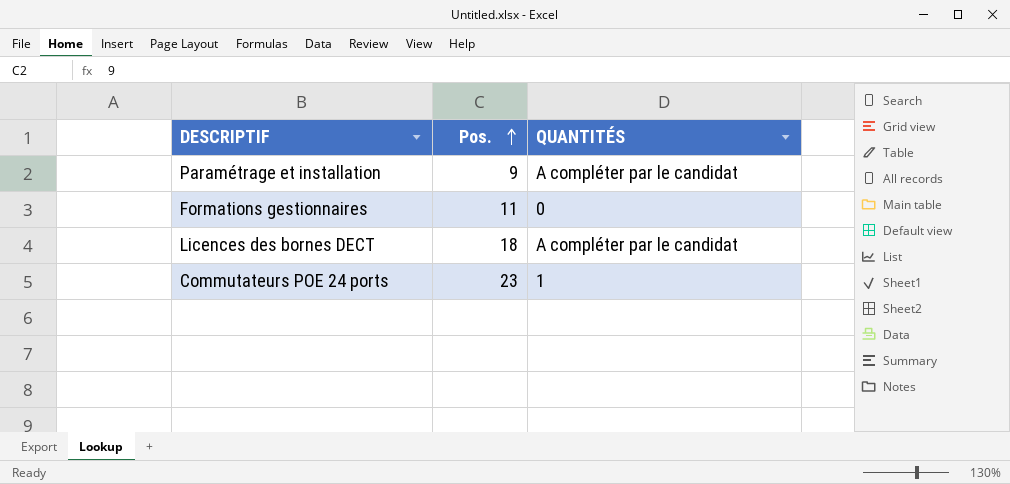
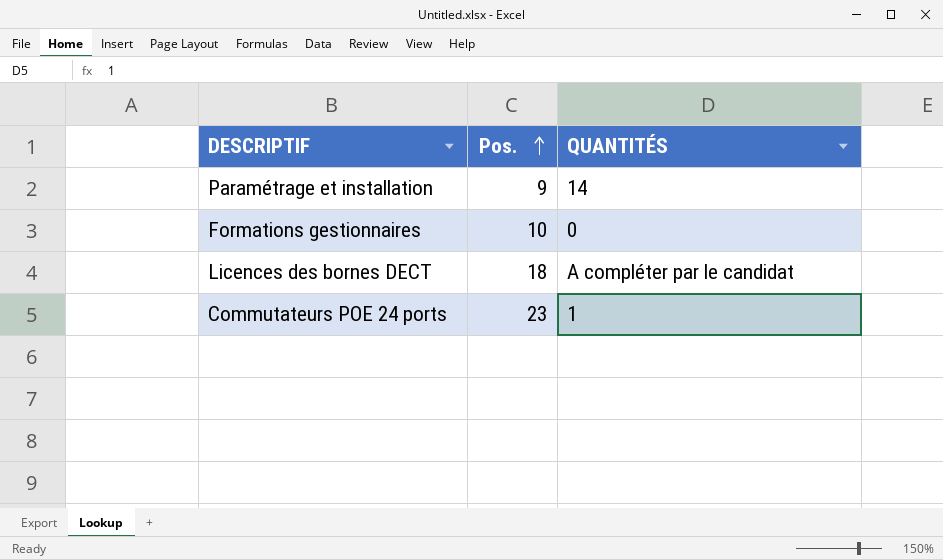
Paramétrage et installation | QUANTITÉS: A compléter par le candidat -> 14
Formations gestionnaires | Pos.: 11 -> 10

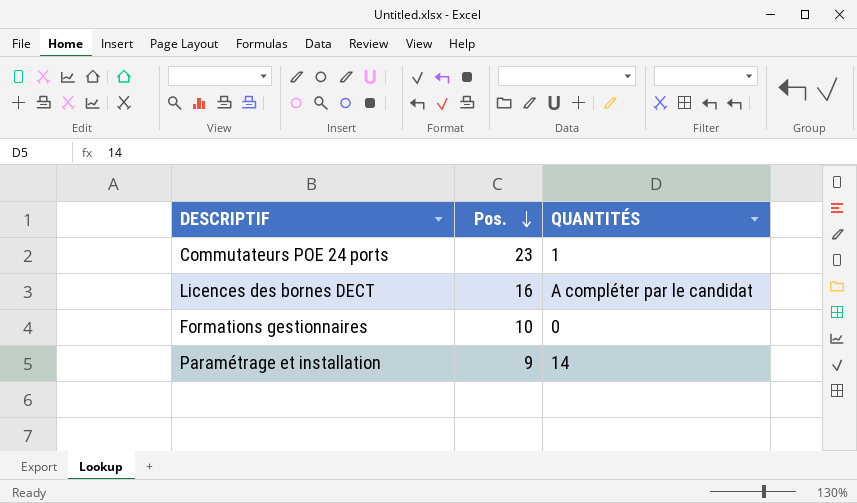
row order: Pos. ascending -> Pos. descending
Licences des bornes DECT | Pos.: 18 -> 16

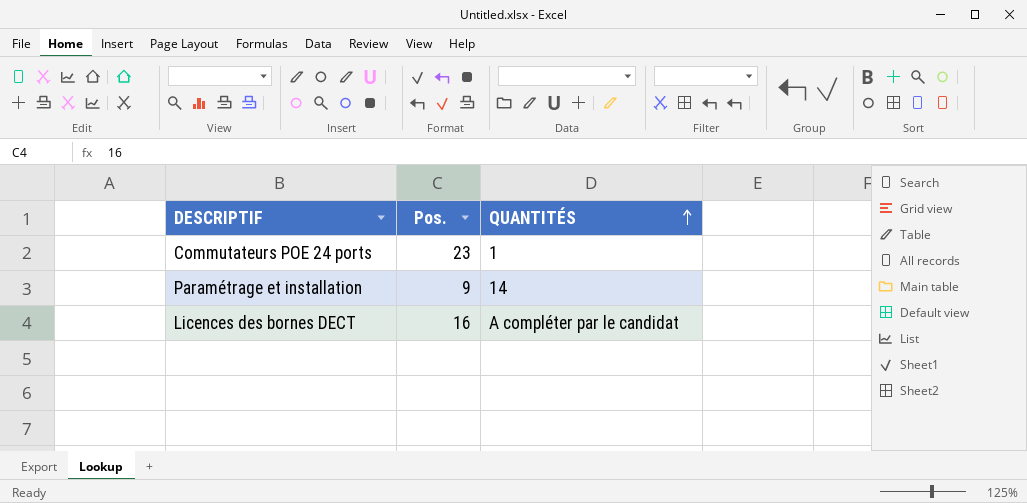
row order: Pos. descending -> QUANTITÉS ascending
row Formations gestionnaires: 10 | 0 -> none

